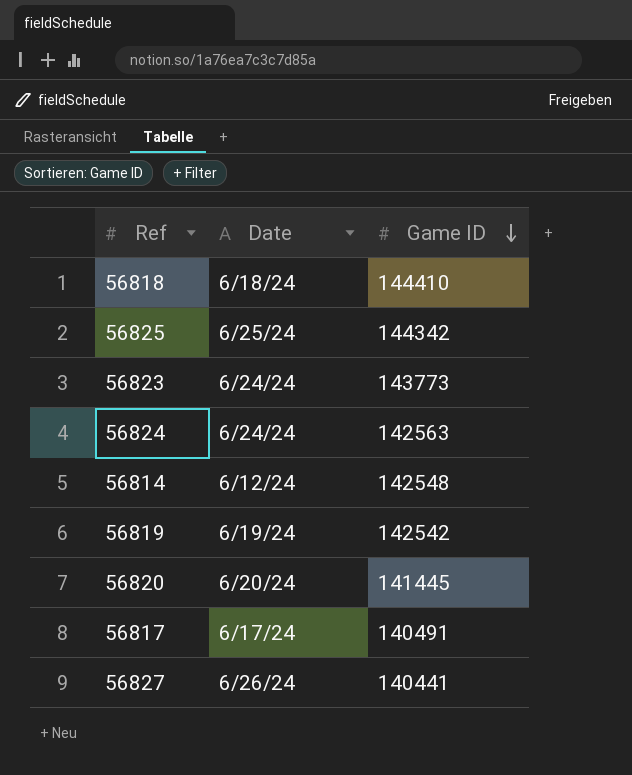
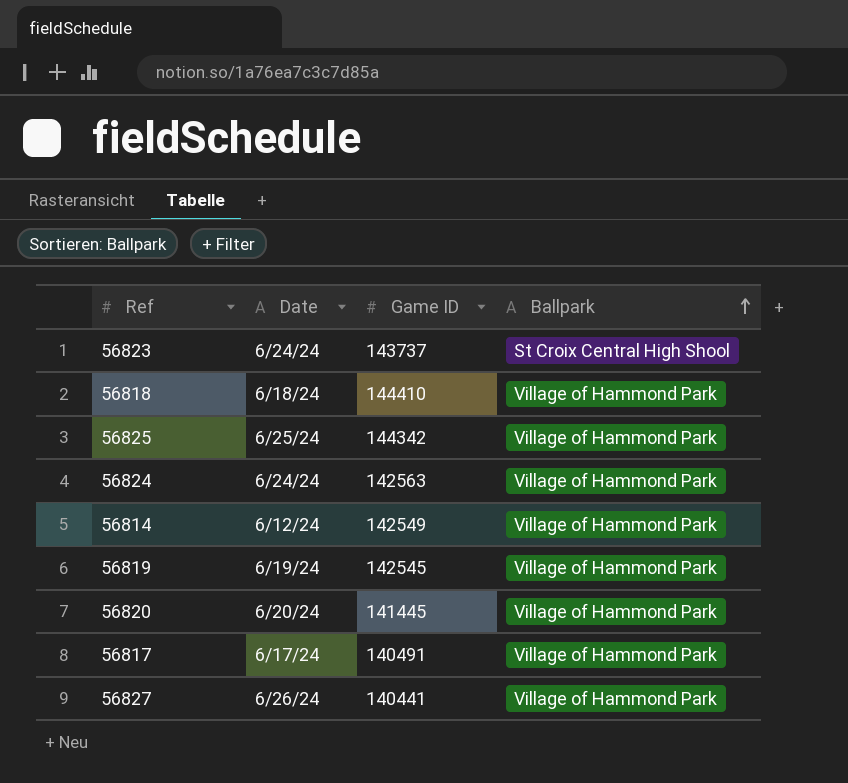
row order: Game ID descending -> Ballpark ascending
column Ballpark | position: none -> 4
56823 | Game ID: 143773 -> 143737
56814 | Game ID: 142548 -> 142549
56819 | Game ID: 142542 -> 142545

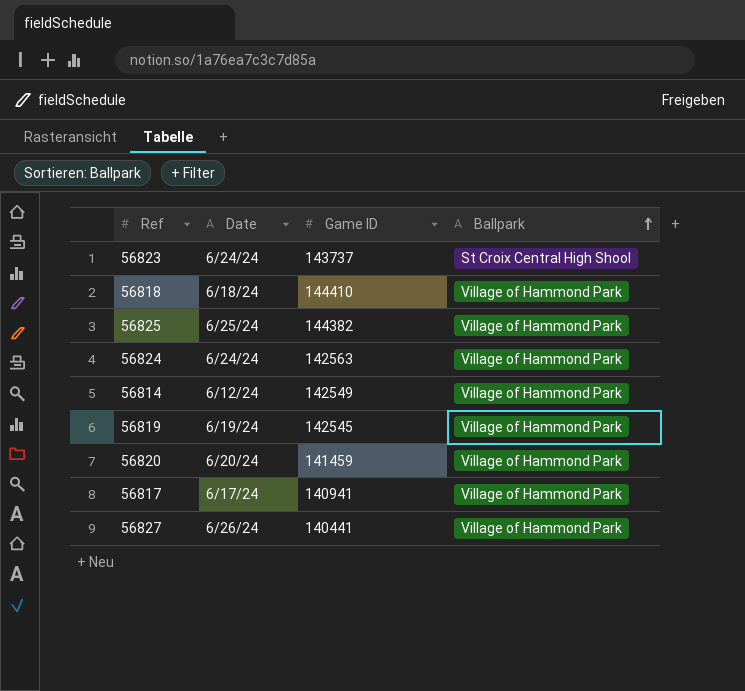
56825 | Game ID: 144342 -> 144382
56820 | Game ID: 141445 -> 141459
56817 | Game ID: 140491 -> 140941

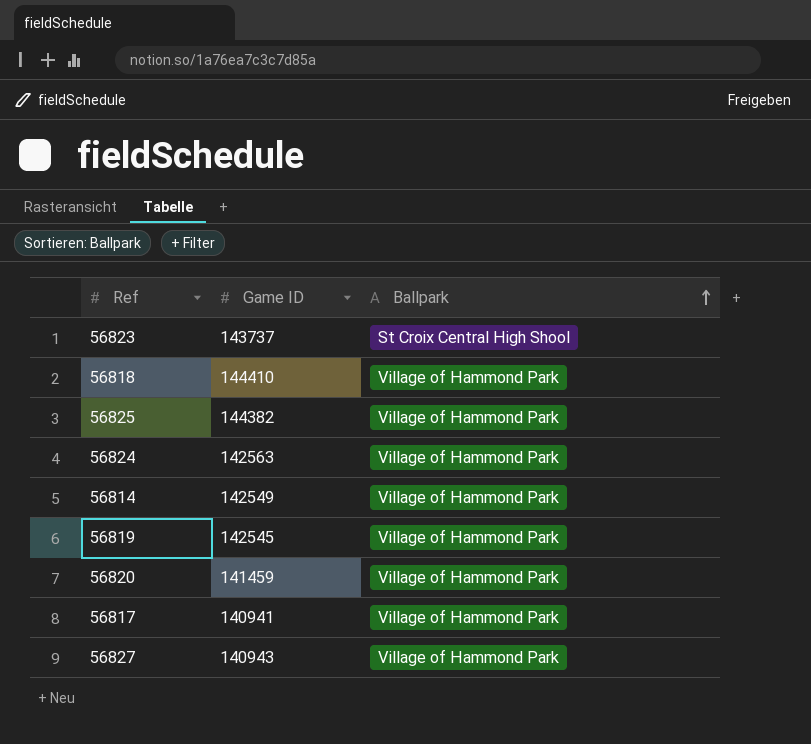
column Date | position: 2 -> none
56827 | Game ID: 140441 -> 140943

